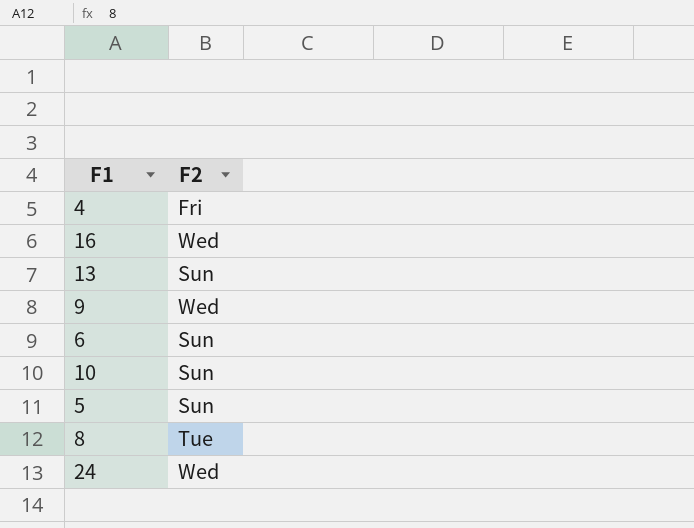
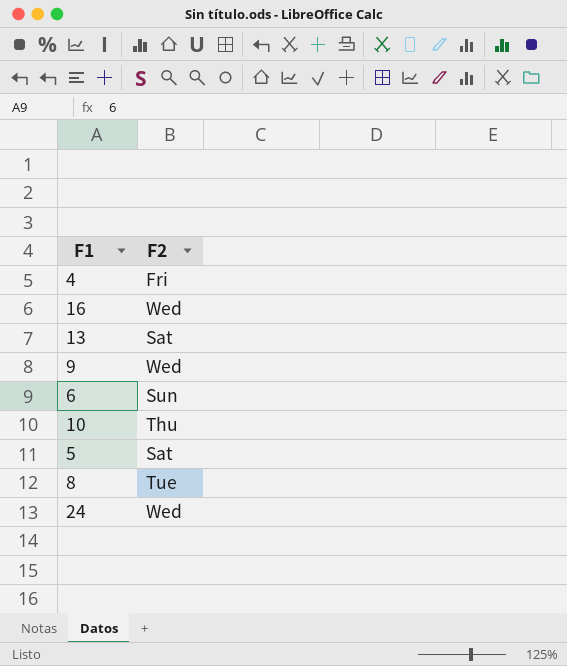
13 | F2: Sun -> Sat
10 | F2: Sun -> Thu
5 | F2: Sun -> Sat

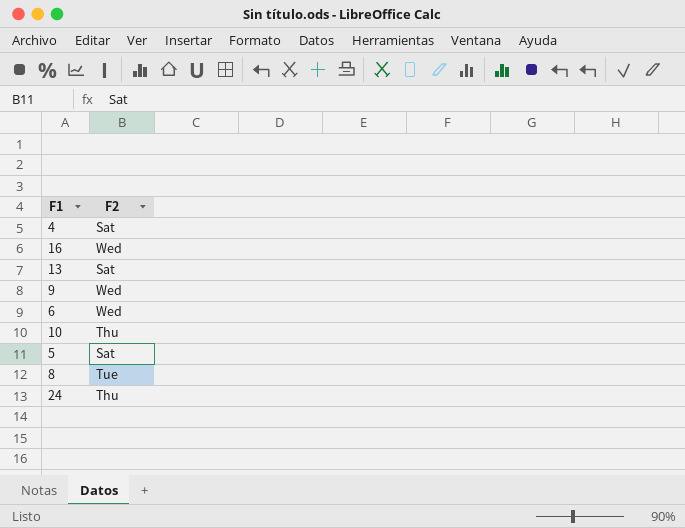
4 | F2: Fri -> Sat
6 | F2: Sun -> Wed
24 | F2: Wed -> Thu

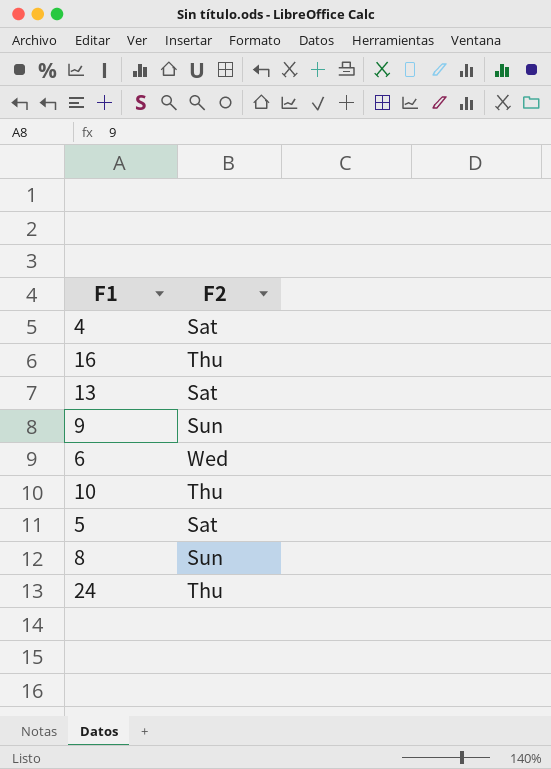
16 | F2: Wed -> Thu
9 | F2: Wed -> Sun
8 | F2: Tue -> Sun

